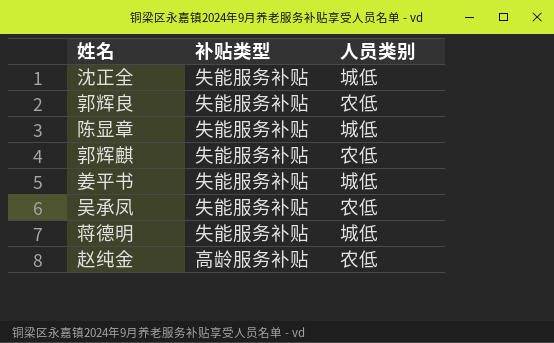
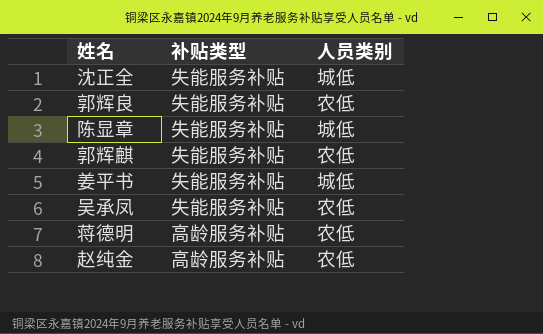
蒋德明 | 补贴类型: 失能服务补贴 -> 高龄服务补贴
蒋德明 | 人员类别: 城低 -> 农低

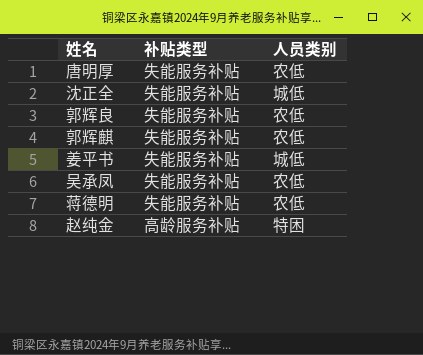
row 陈显章: 失能服务补贴 | 城低 -> none
row 唐明厚: none -> 失能服务补贴 | 农低
蒋德明 | 补贴类型: 高龄服务补贴 -> 失能服务补贴
赵纯金 | 人员类别: 农低 -> 特困

